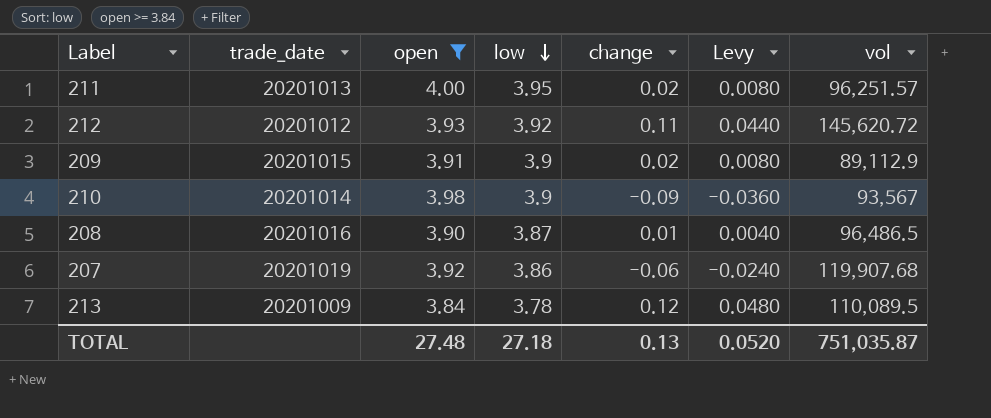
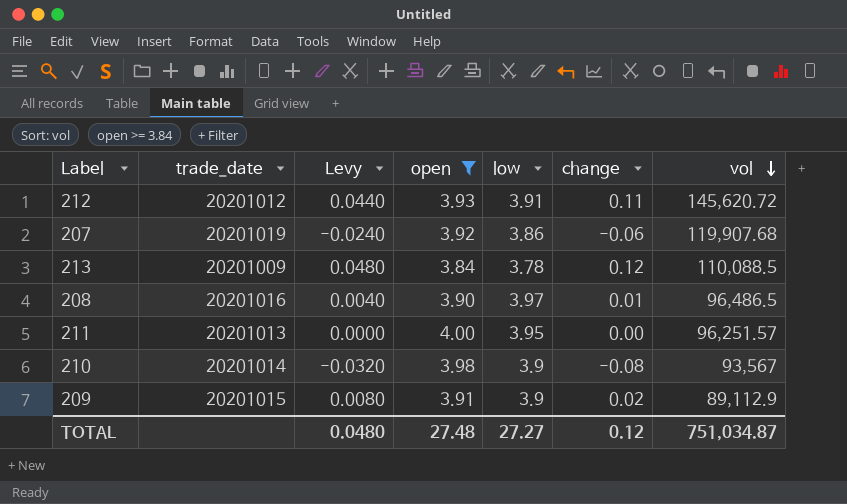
row order: low descending -> vol descending
column Levy | position: 6 -> 3
212 | low: 3.92 -> 3.91
213 | vol: 110,089.5 -> 110,088.5
208 | low: 3.87 -> 3.97
211 | Levy: 0.0080 -> 0.0000
211 | change: 0.02 -> 0.00
210 | Levy: -0.0360 -> -0.0320
210 | change: -0.09 -> -0.08
TOTAL | Levy: 0.0520 -> 0.0480
TOTAL | low: 27.18 -> 27.27
TOTAL | change: 0.13 -> 0.12
TOTAL | vol: 751,035.87 -> 751,034.87

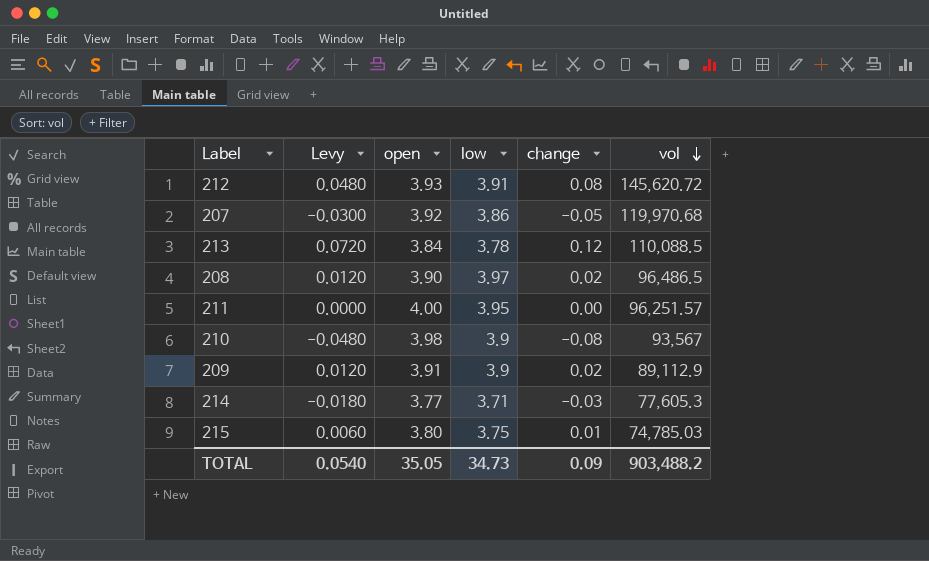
filter: open >= 3.84 -> none
column trade_date | position: 2 -> none
column Levy | formula: [change] * 0.4 -> [change] * 0.6
212 | change: 0.11 -> 0.08
207 | change: -0.06 -> -0.05
207 | vol: 119,907.68 -> 119,970.68
208 | change: 0.01 -> 0.02
TOTAL | Levy: 0.0480 -> 0.0540
TOTAL | open: 27.48 -> 35.05
TOTAL | low: 27.27 -> 34.73
TOTAL | change: 0.12 -> 0.09
TOTAL | vol: 751,034.87 -> 903,488.2

